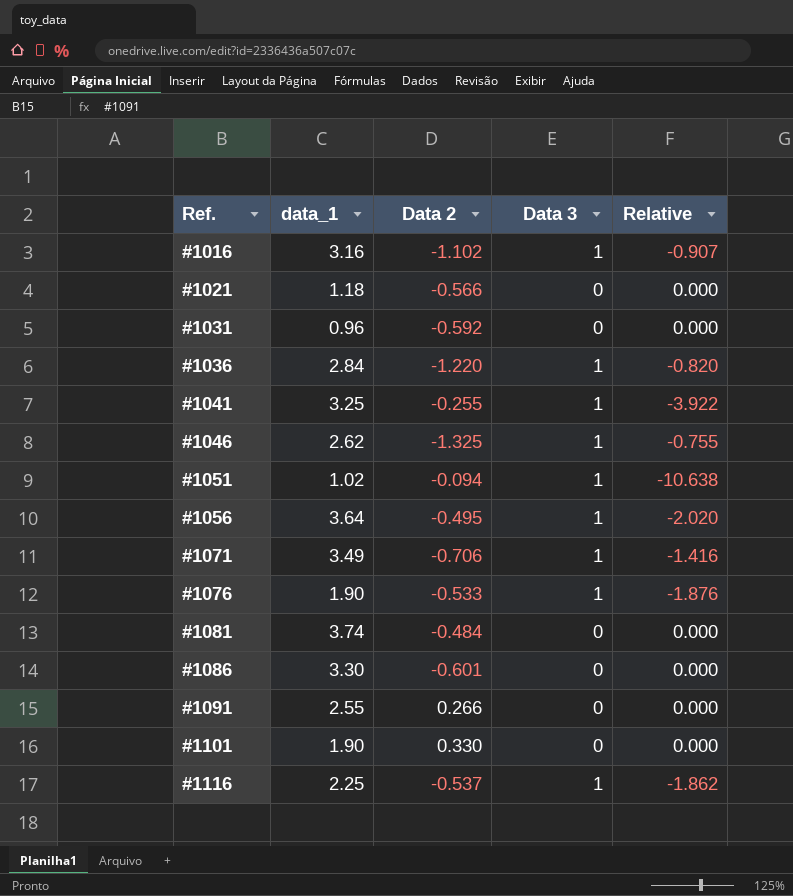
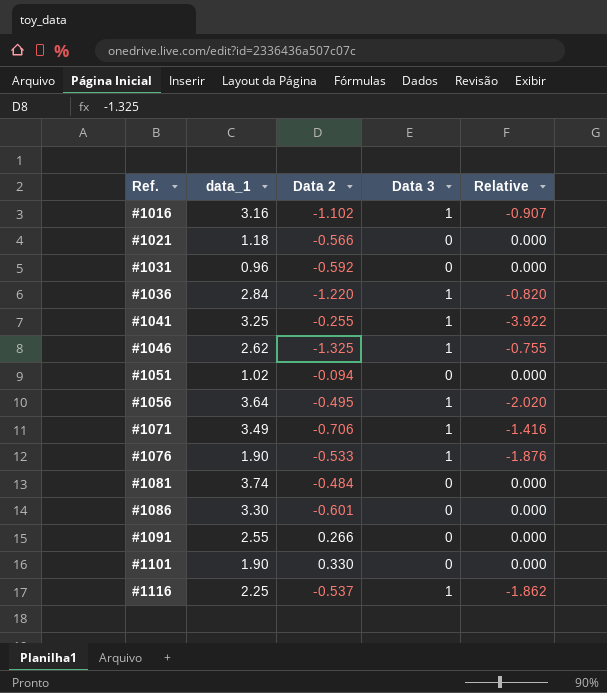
#1051 | Data 3: 1 -> 0
#1051 | Relative: -10.638 -> 0.000

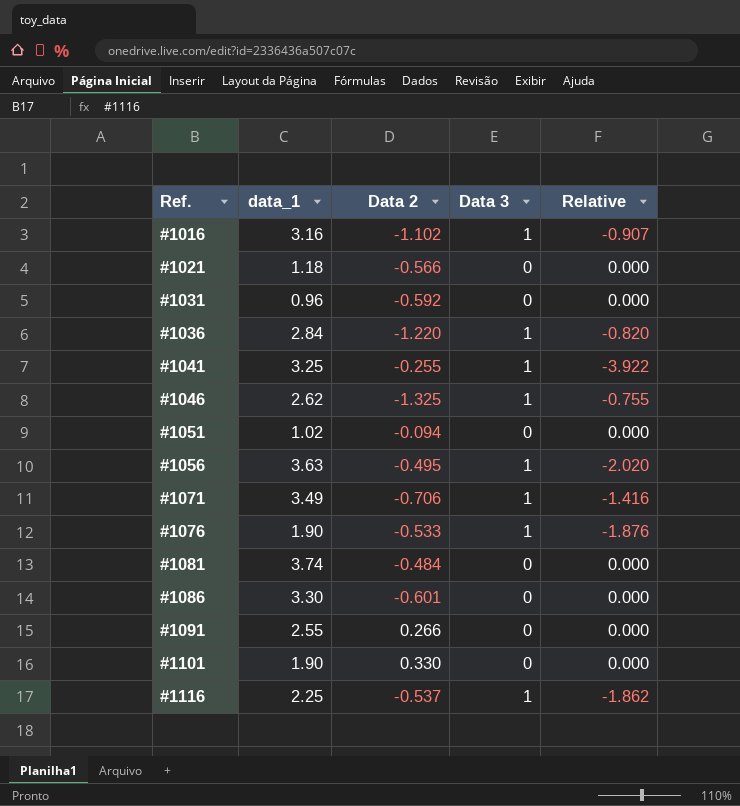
#1056 | data_1: 3.64 -> 3.63

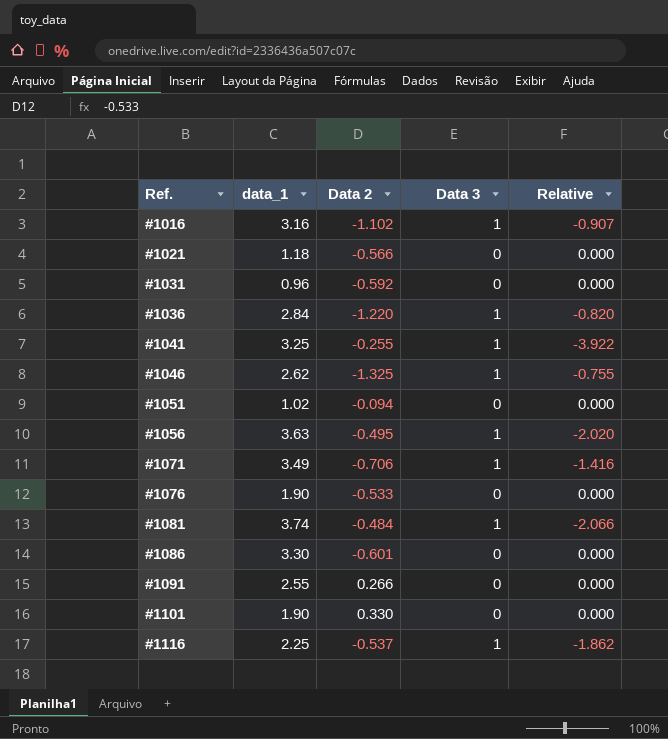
#1076 | Data 3: 1 -> 0
#1076 | Relative: -1.876 -> 0.000
#1081 | Data 3: 0 -> 1
#1081 | Relative: 0.000 -> -2.066

